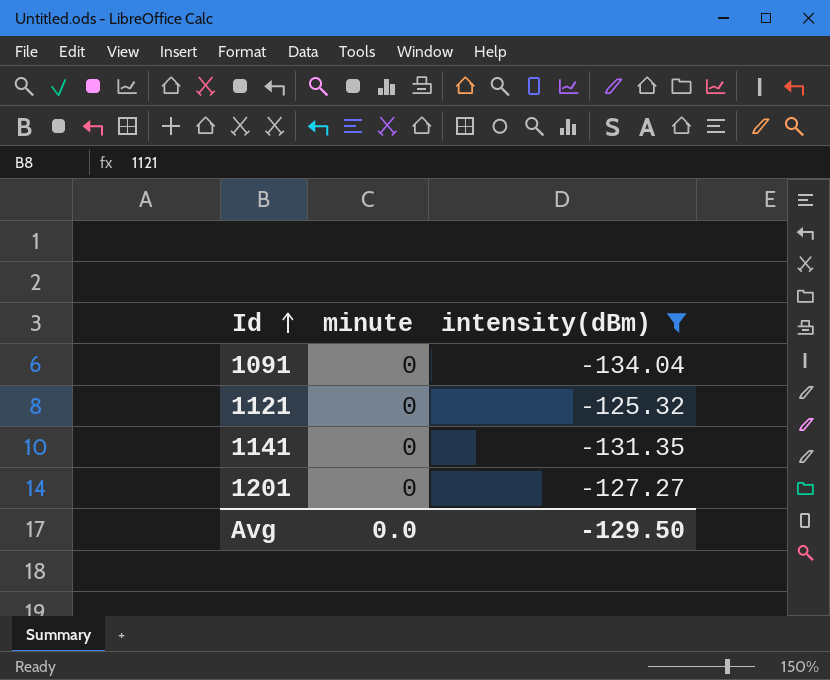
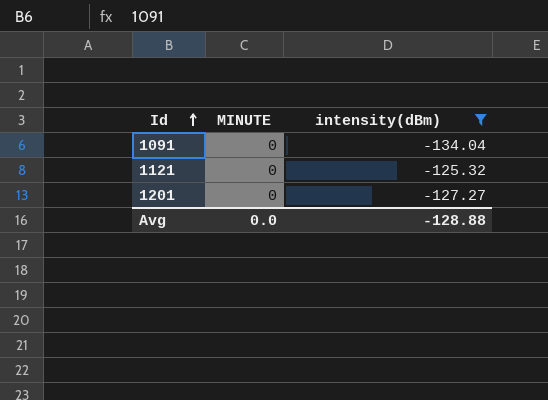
column name: minute -> MINUTE
row 1141: 0 | -131.35 -> none
Avg | intensity(dBm): -129.50 -> -128.88

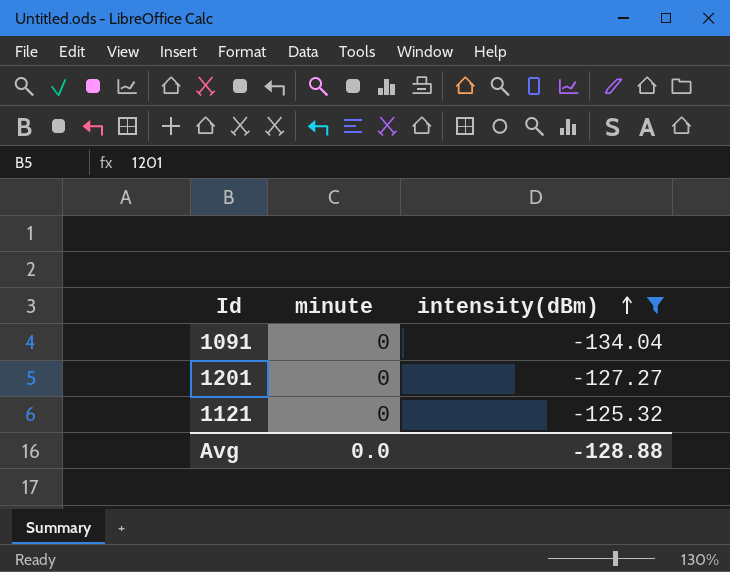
row order: Id ascending -> intensity(dBm) ascending
column name: MINUTE -> minute

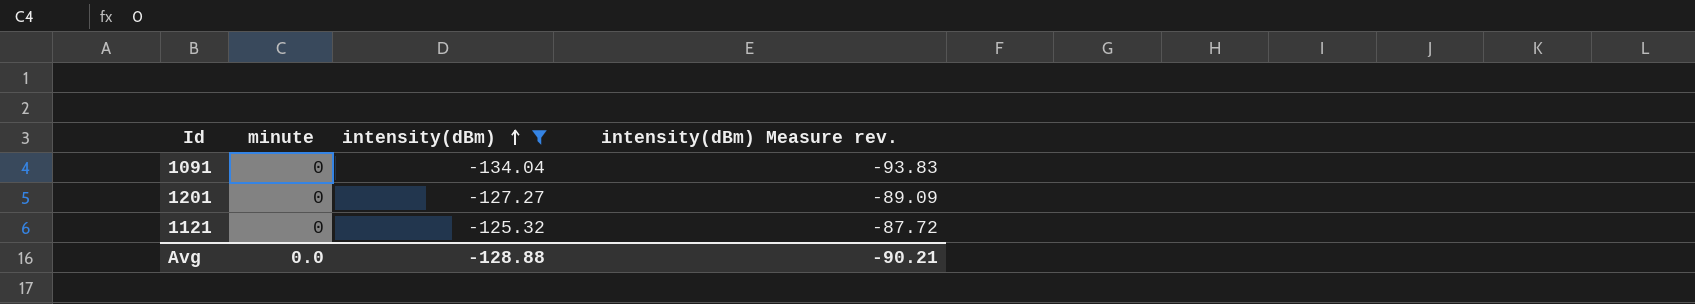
column intensity(dBm) Measure rev. | formula: none -> [intensity(dBm)] * 0.7

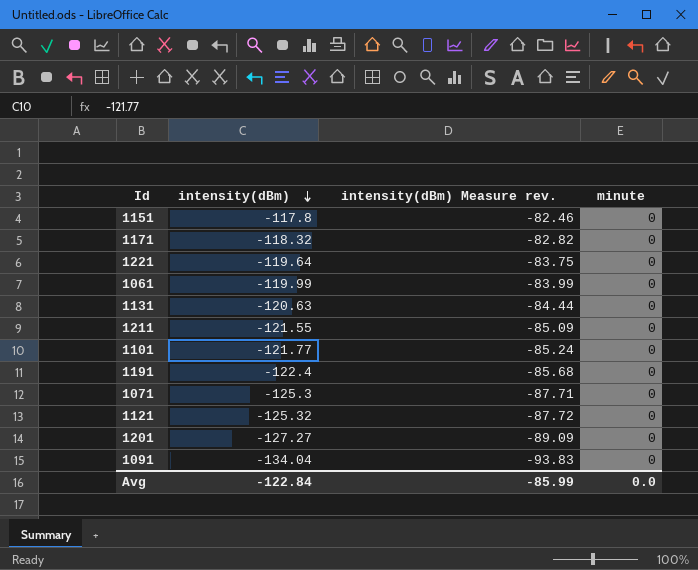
filter: intensity(dBm) <= -125.32 -> none
row order: intensity(dBm) ascending -> intensity(dBm) descending
column minute | position: 2 -> 4
Avg | intensity(dBm): -128.88 -> -122.84
Avg | intensity(dBm) Measure rev.: -90.21 -> -85.99

